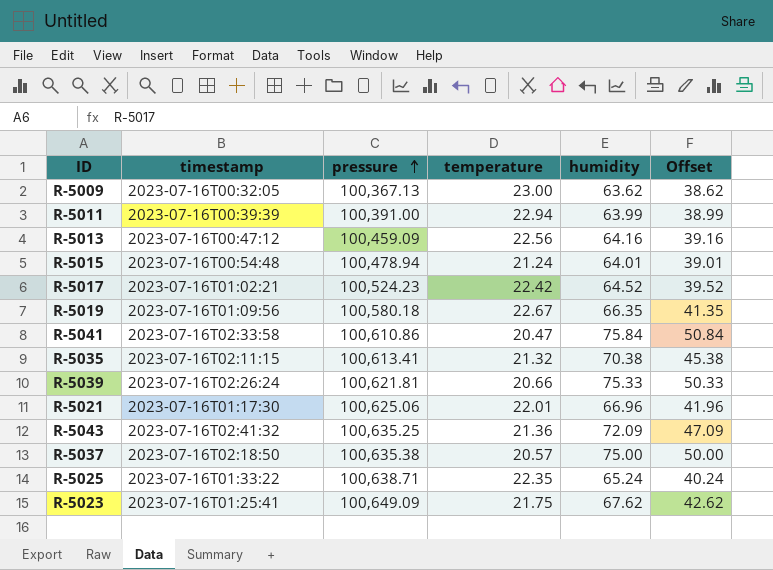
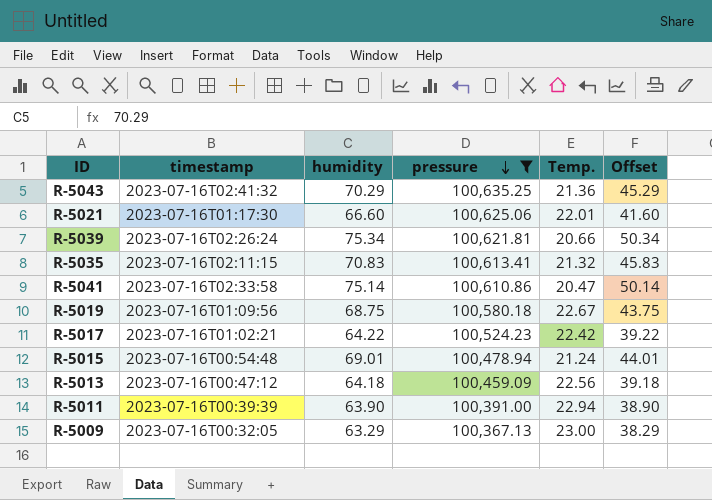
filter: none -> pressure <= 100,635.25
row order: pressure ascending -> pressure descending
column humidity | position: 5 -> 3
column name: temperature -> Temp.
R-5043 | humidity: 72.09 -> 70.29
R-5043 | Offset: 47.09 -> 45.29
R-5021 | humidity: 66.96 -> 66.60
R-5021 | Offset: 41.96 -> 41.60
R-5039 | humidity: 75.33 -> 75.34
R-5039 | Offset: 50.33 -> 50.34
R-5035 | humidity: 70.38 -> 70.83
R-5035 | Offset: 45.38 -> 45.83
R-5041 | humidity: 75.84 -> 75.14
R-5041 | Offset: 50.84 -> 50.14
R-5019 | humidity: 66.35 -> 68.75
R-5019 | Offset: 41.35 -> 43.75
R-5017 | humidity: 64.52 -> 64.22
R-5017 | Offset: 39.52 -> 39.22
R-5015 | humidity: 64.01 -> 69.01
R-5015 | Offset: 39.01 -> 44.01
R-5013 | humidity: 64.16 -> 64.18
R-5013 | Offset: 39.16 -> 39.18
R-5011 | humidity: 63.99 -> 63.90
R-5011 | Offset: 38.99 -> 38.90
R-5009 | humidity: 63.62 -> 63.29
R-5009 | Offset: 38.62 -> 38.29

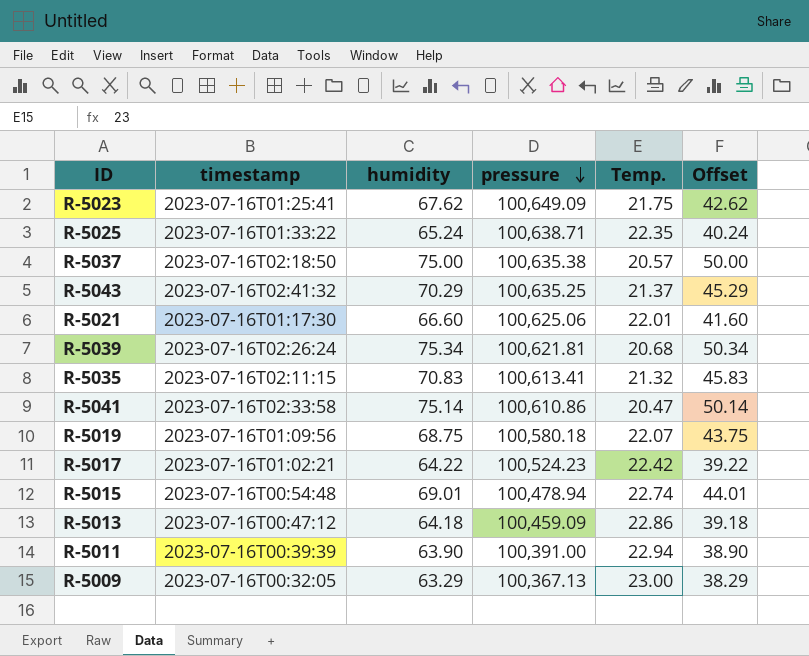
filter: pressure <= 100,635.25 -> none
R-5043 | Temp.: 21.36 -> 21.37
R-5039 | Temp.: 20.66 -> 20.68
R-5019 | Temp.: 22.67 -> 22.07
R-5015 | Temp.: 21.24 -> 22.74
R-5013 | Temp.: 22.56 -> 22.86

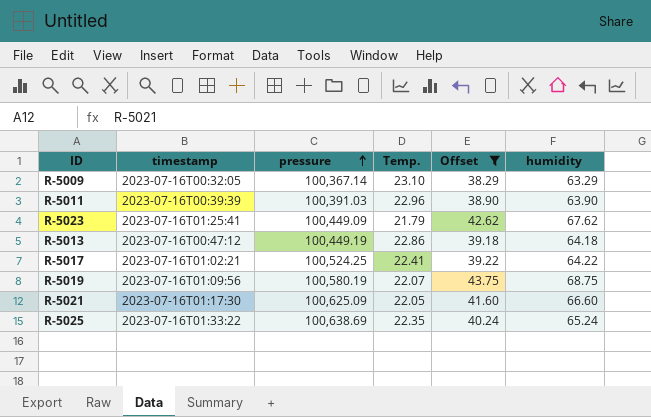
filter: none -> Offset <= 43.75
row order: pressure descending -> pressure ascending
column humidity | position: 3 -> 6
R-5009 | pressure: 100,367.13 -> 100,367.14
R-5009 | Temp.: 23.00 -> 23.10
R-5011 | pressure: 100,391.00 -> 100,391.03
R-5011 | Temp.: 22.94 -> 22.96
R-5023 | pressure: 100,649.09 -> 100,449.09
R-5023 | Temp.: 21.75 -> 21.79
R-5013 | pressure: 100,459.09 -> 100,449.19
R-5017 | pressure: 100,524.23 -> 100,524.25
R-5017 | Temp.: 22.42 -> 22.41
R-5019 | pressure: 100,580.18 -> 100,580.19
R-5021 | pressure: 100,625.06 -> 100,625.09
R-5021 | Temp.: 22.01 -> 22.05
R-5025 | pressure: 100,638.71 -> 100,638.69

